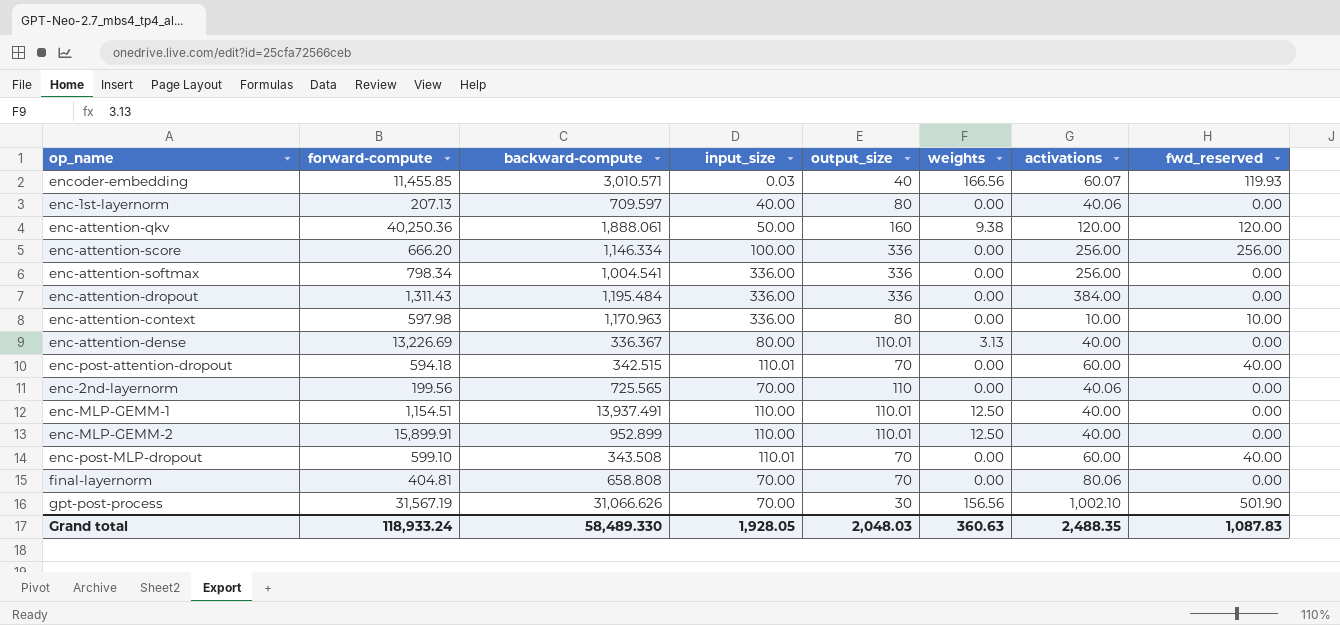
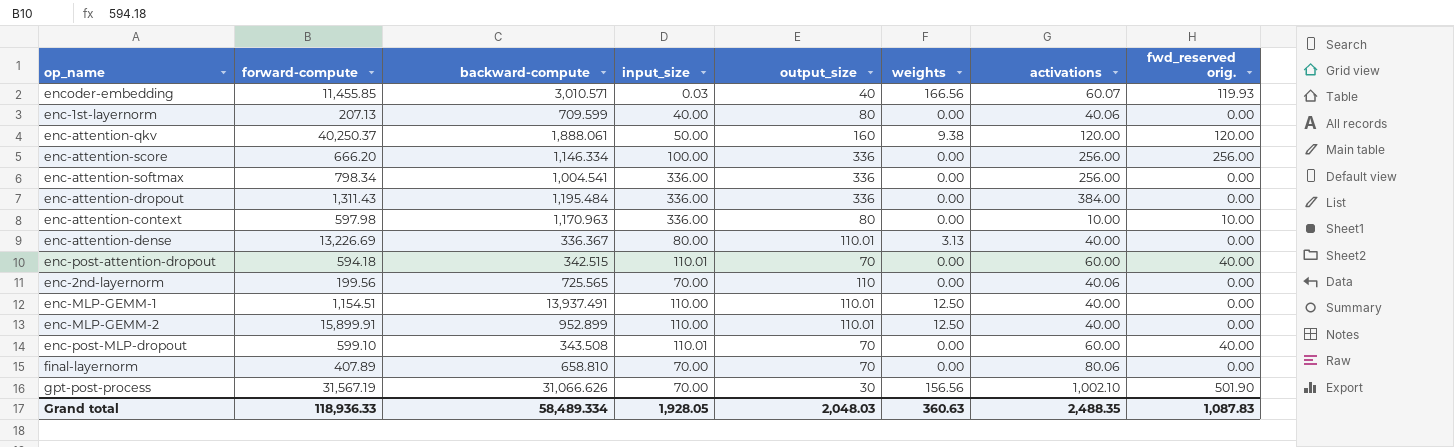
column name: fwd_reserved -> fwd_reserved orig.
enc-1st-layernorm | backward-compute: 709.597 -> 709.599
enc-attention-qkv | forward-compute: 40,250.36 -> 40,250.37
final-layernorm | forward-compute: 404.81 -> 407.89
final-layernorm | backward-compute: 658.808 -> 658.810
Grand total | forward-compute: 118,933.24 -> 118,936.33
Grand total | backward-compute: 58,489.330 -> 58,489.334

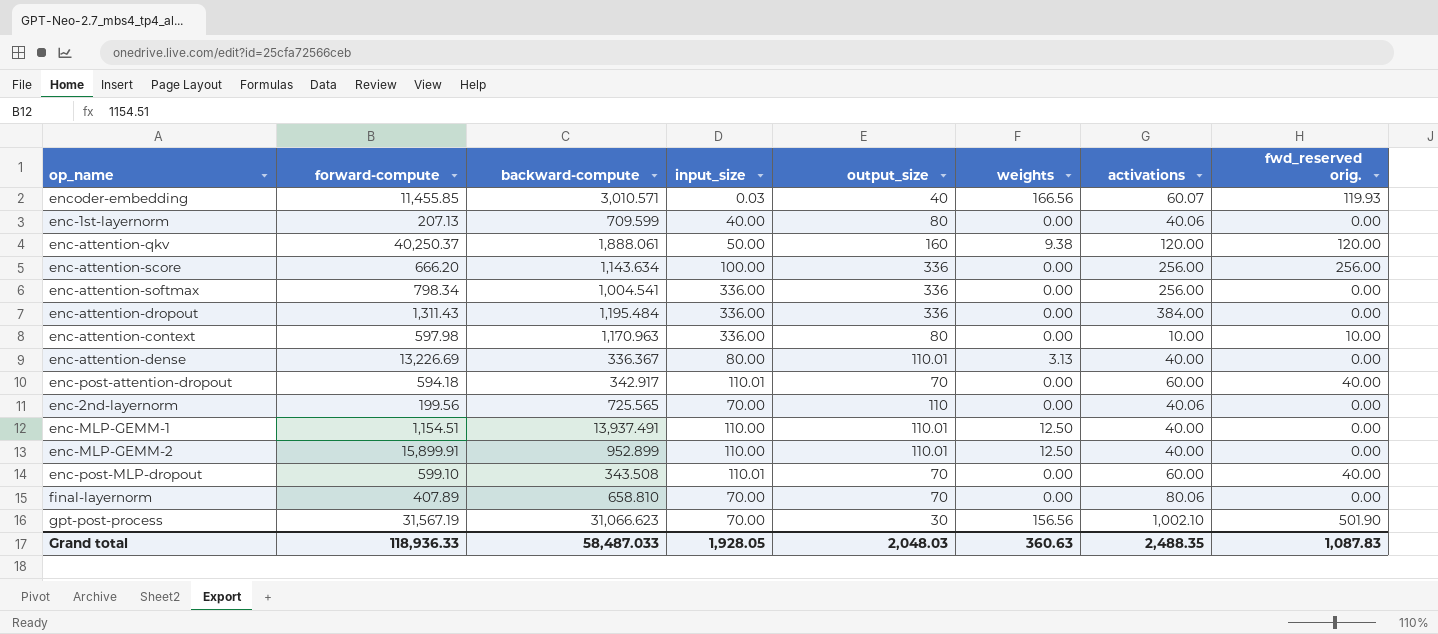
enc-attention-score | backward-compute: 1,146.334 -> 1,143.634
enc-post-attention-dropout | backward-compute: 342.515 -> 342.917
gpt-post-process | backward-compute: 31,066.626 -> 31,066.623
Grand total | backward-compute: 58,489.334 -> 58,487.033

